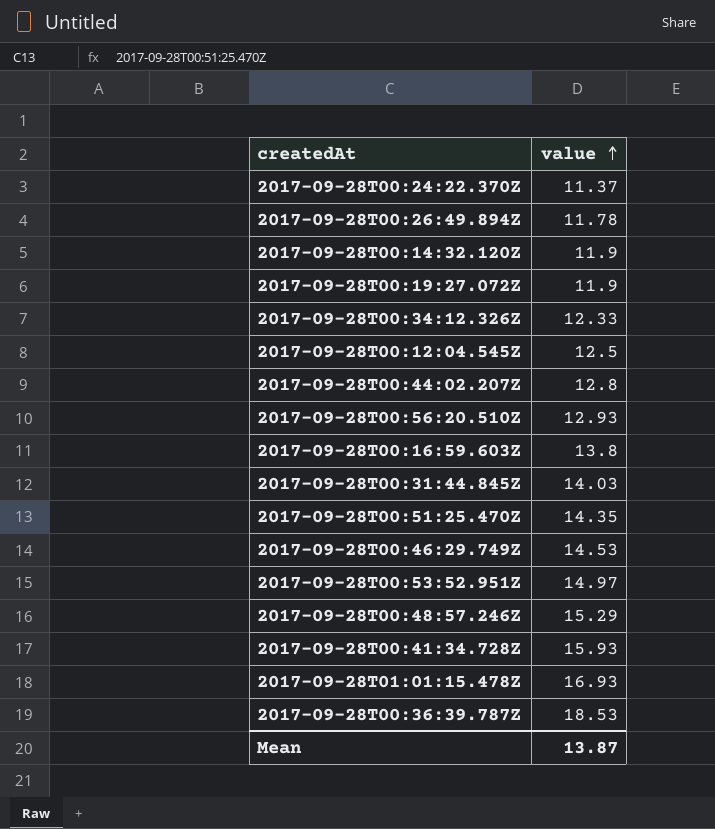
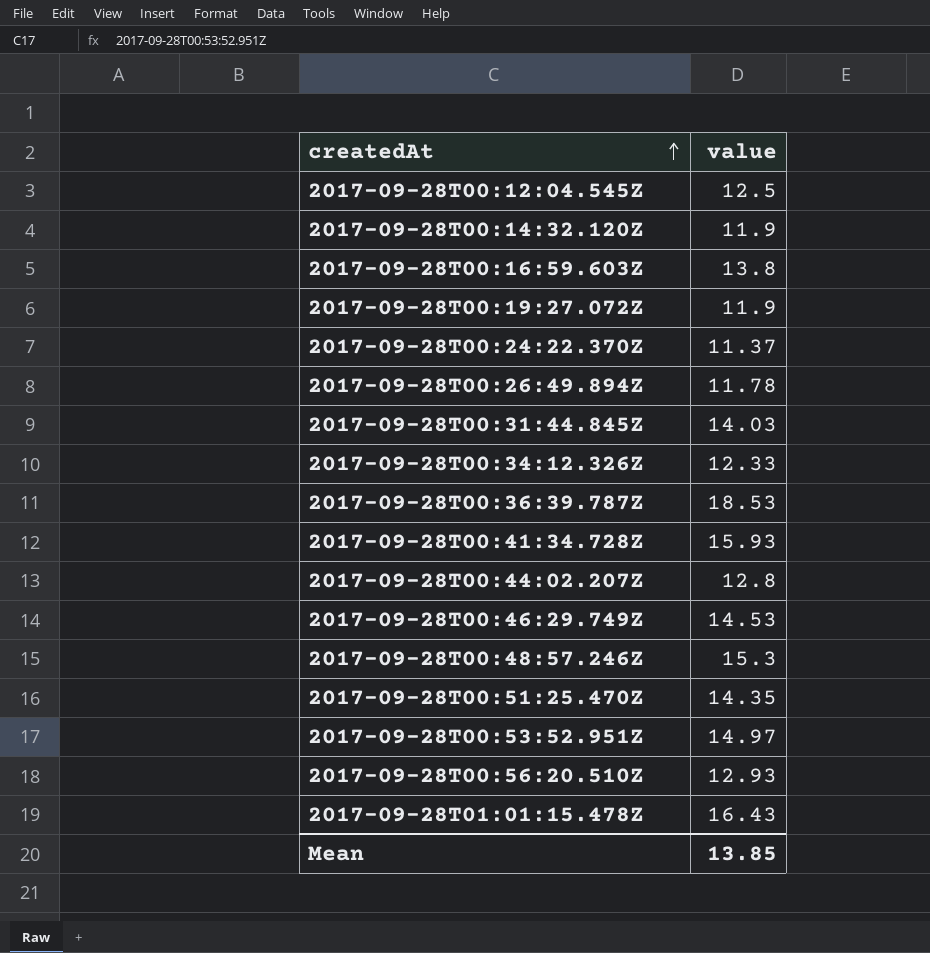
row order: value ascending -> createdAt ascending
2017-09-28T00:48:57.246Z | value: 15.29 -> 15.3
2017-09-28T01:01:15.478Z | value: 16.93 -> 16.43
Mean | value: 13.87 -> 13.85

